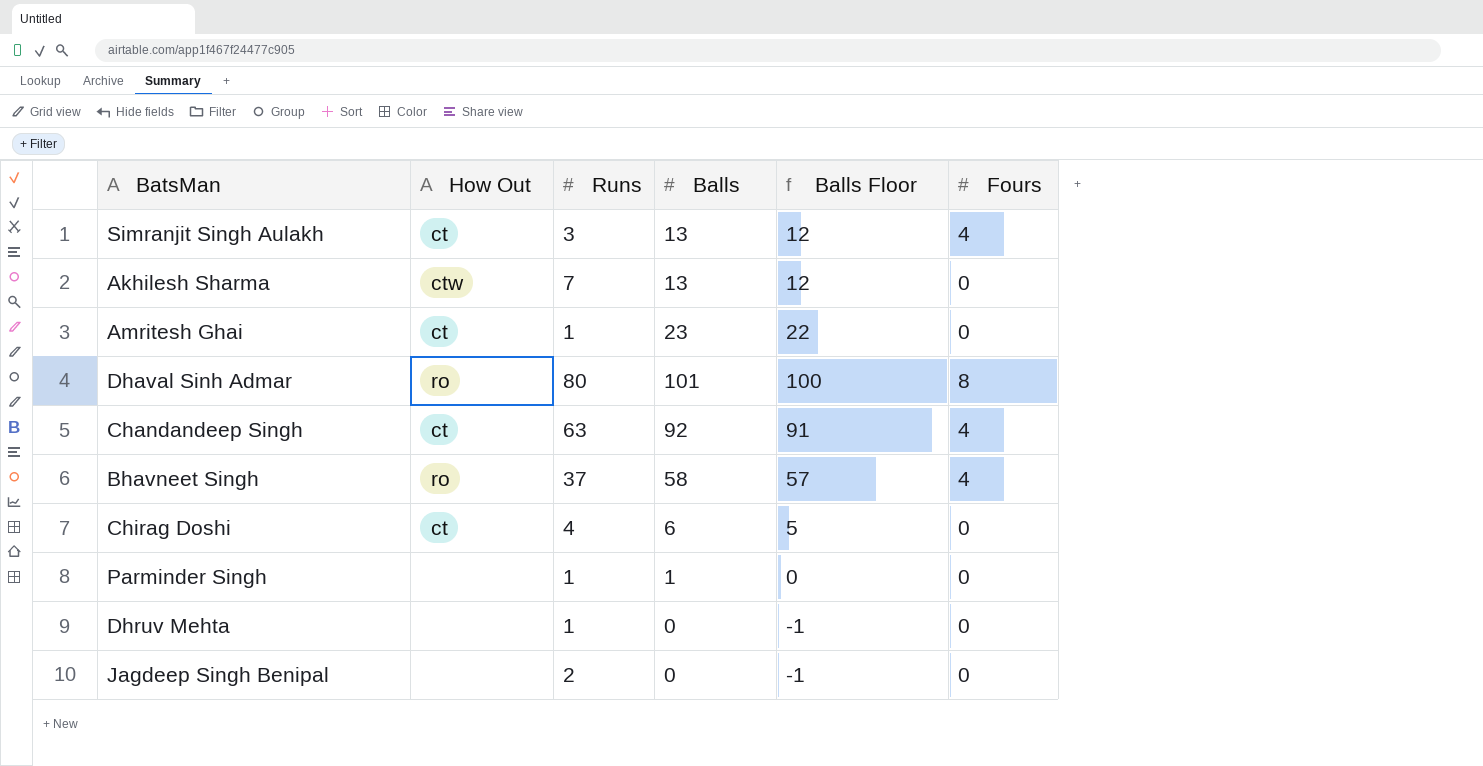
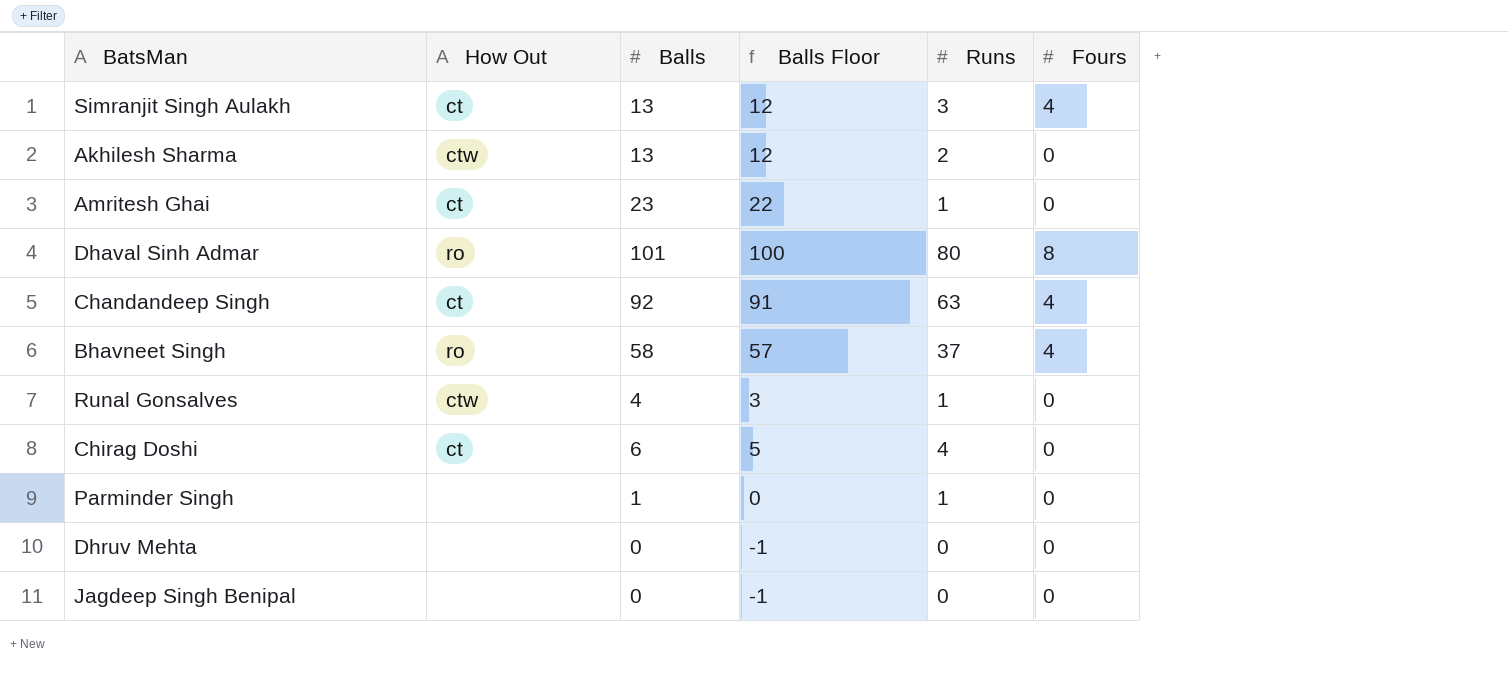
column Runs | position: 3 -> 5
Akhilesh Sharma | Runs: 7 -> 2
row Runal Gonsalves: none -> ctw | 4 | 3 | 1 | 0
Dhruv Mehta | Runs: 1 -> 0
Jagdeep Singh Benipal | Runs: 2 -> 0

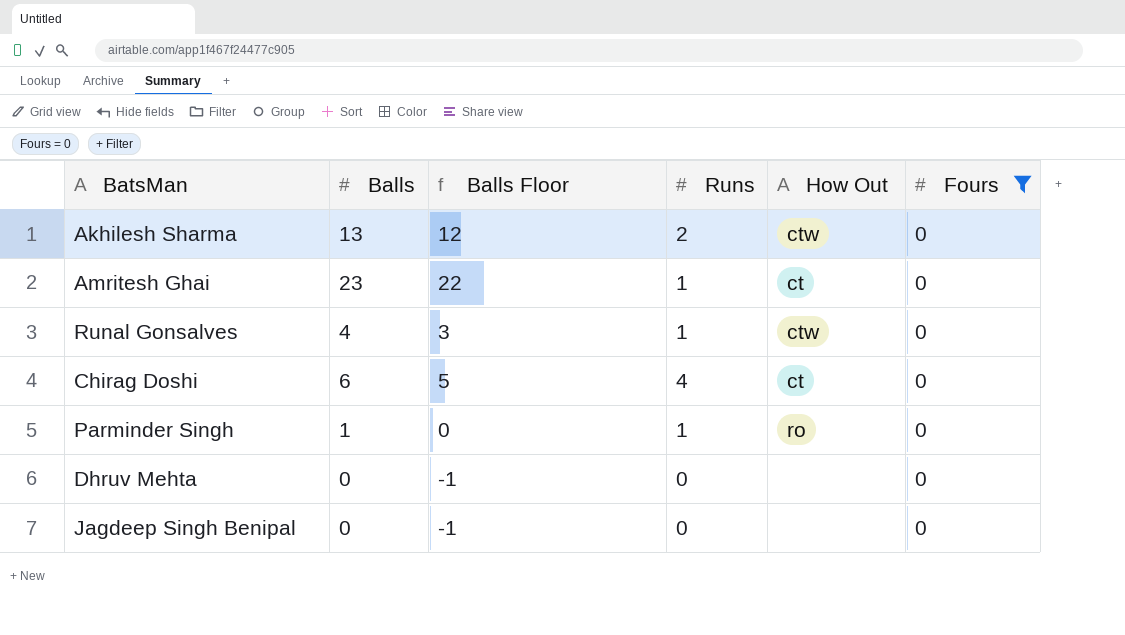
filter: none -> Fours = 0
column How Out | position: 2 -> 5
Parminder Singh | How Out: none -> ro

